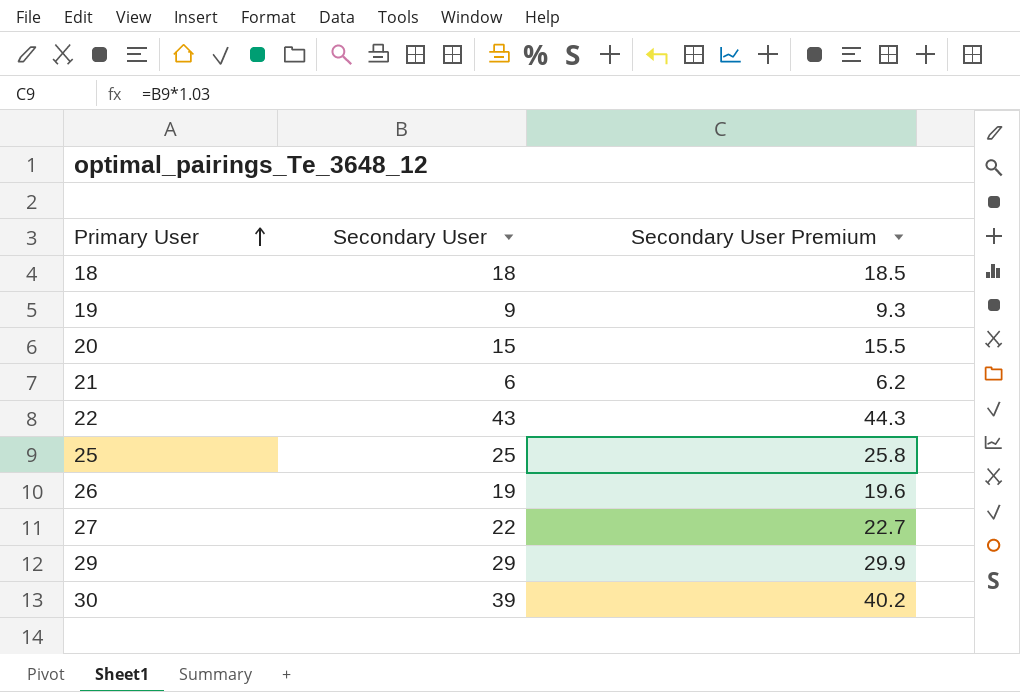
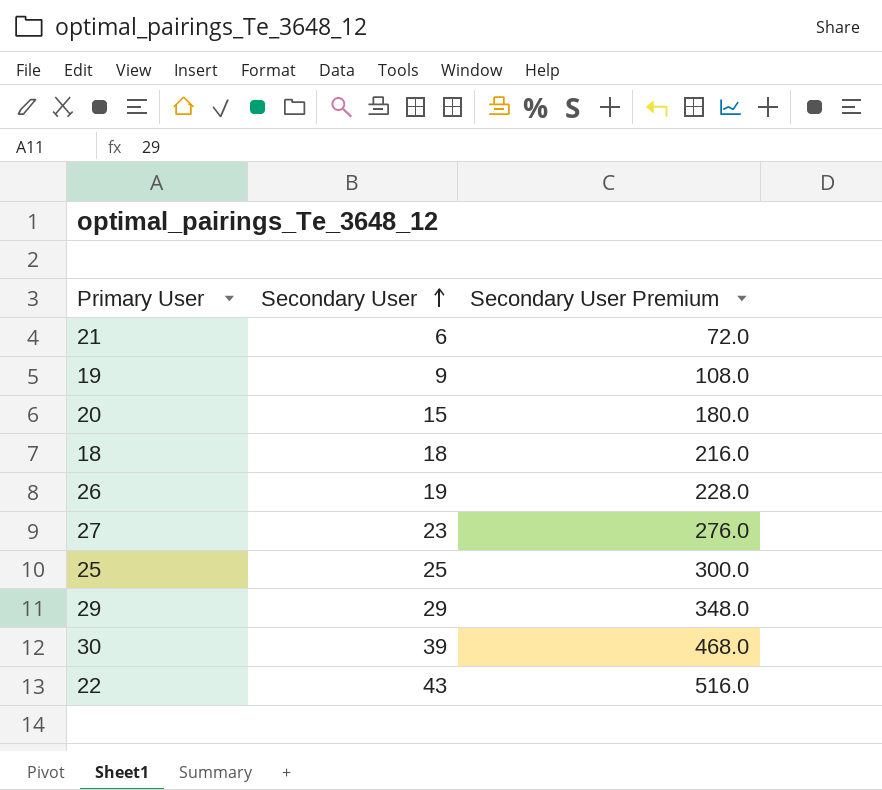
row order: Primary User ascending -> Secondary User ascending
column Secondary User Premium | formula: [Secondary User] * 1.03 -> [Secondary User] * 12
27 | Secondary User: 22 -> 23

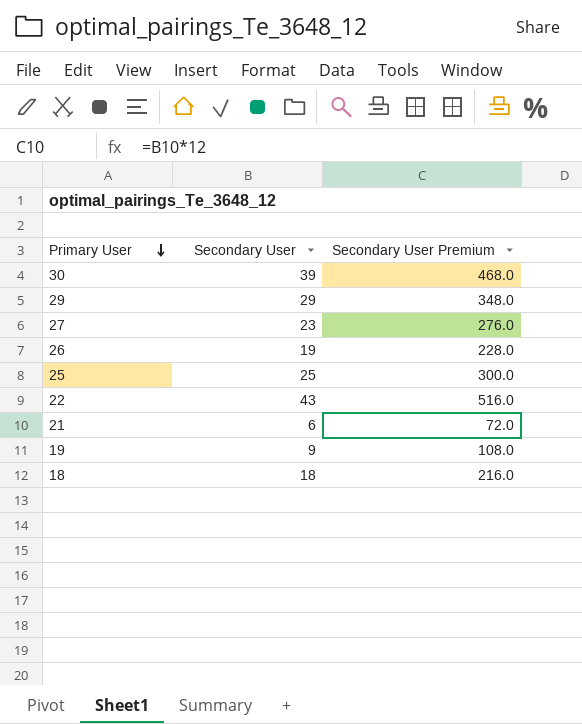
row order: Secondary User ascending -> Primary User descending
row 20: 15 | 180.0 -> none

